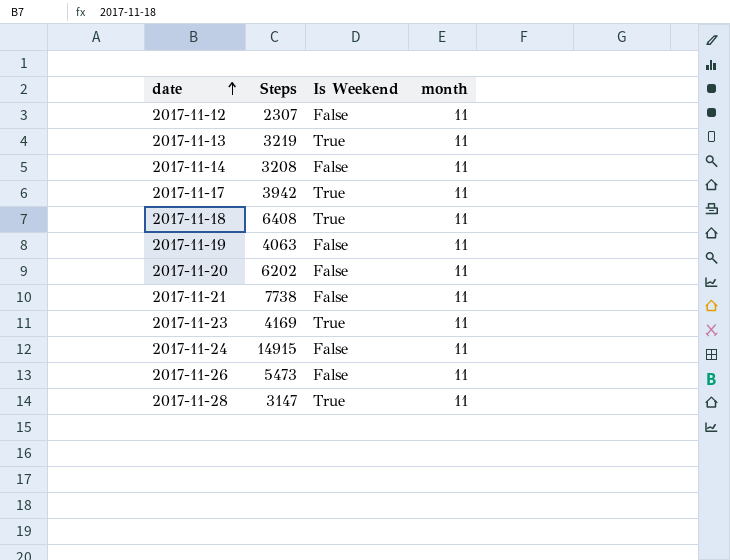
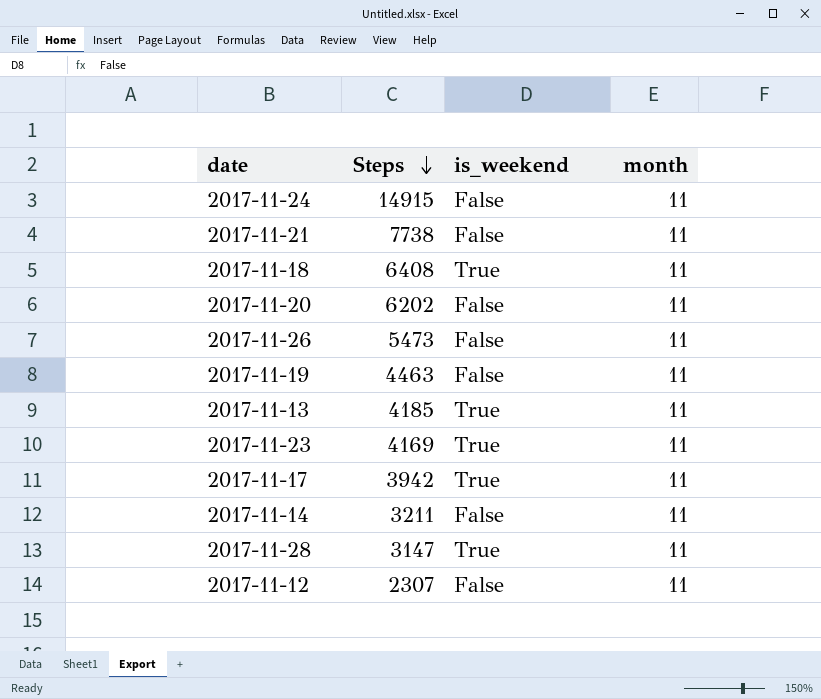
row order: date ascending -> Steps descending
column name: Is Weekend -> is_weekend
2017-11-19 | Steps: 4063 -> 4463
2017-11-13 | Steps: 3219 -> 4185
2017-11-14 | Steps: 3208 -> 3211

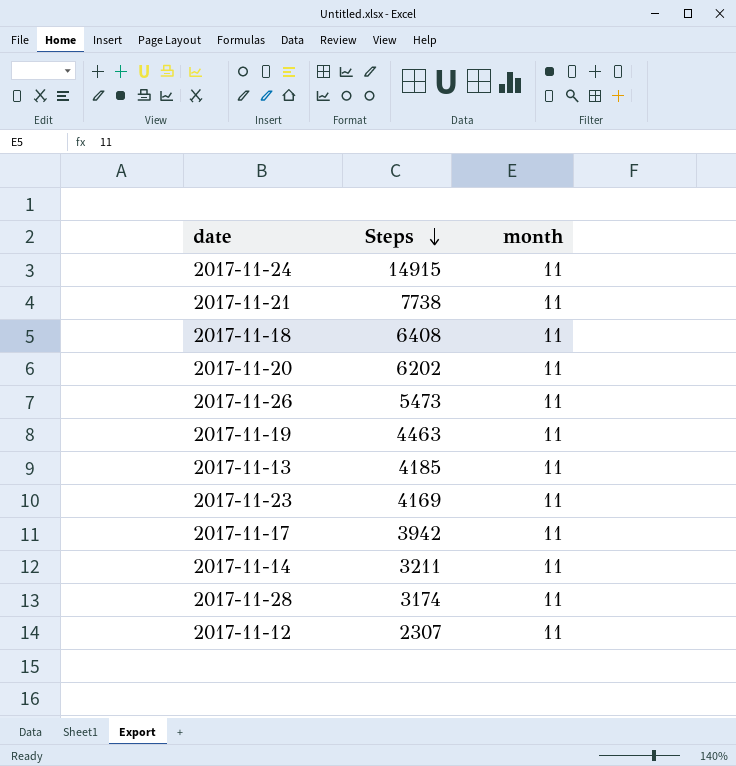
column is_weekend | position: 3 -> none
2017-11-28 | Steps: 3147 -> 3174

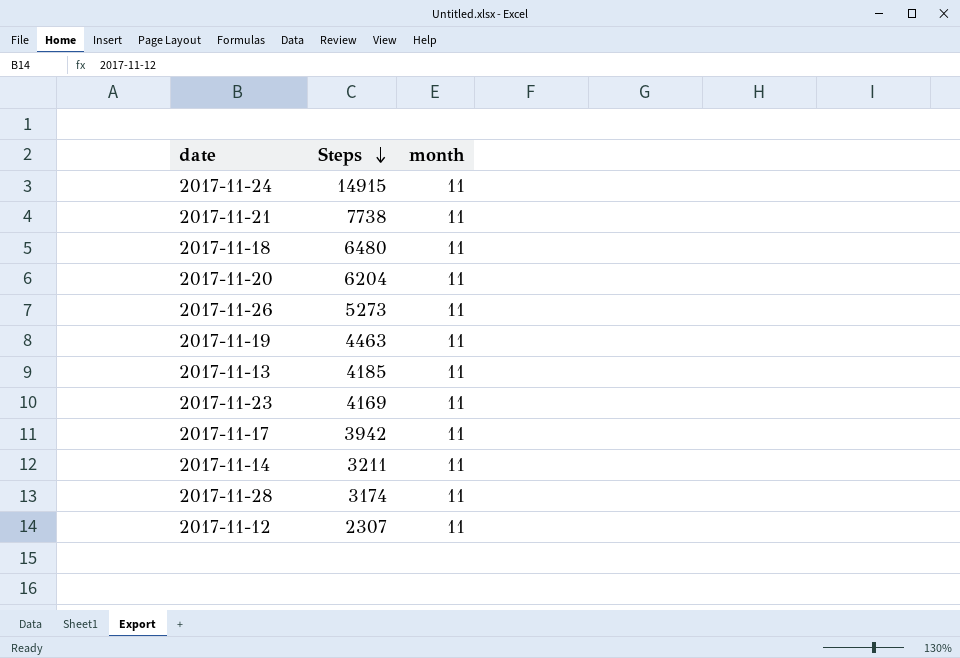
2017-11-18 | Steps: 6408 -> 6480
2017-11-20 | Steps: 6202 -> 6204
2017-11-26 | Steps: 5473 -> 5273

